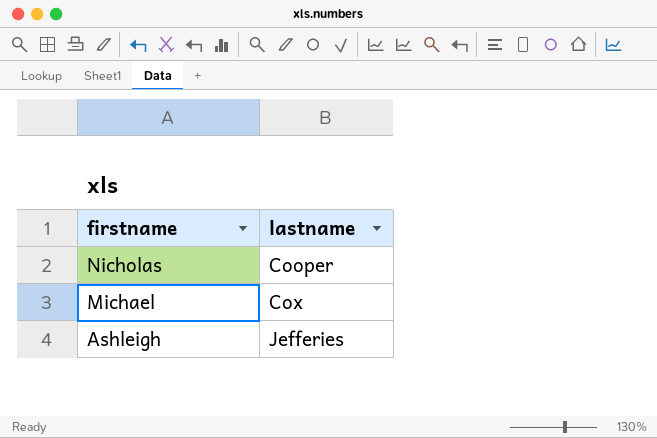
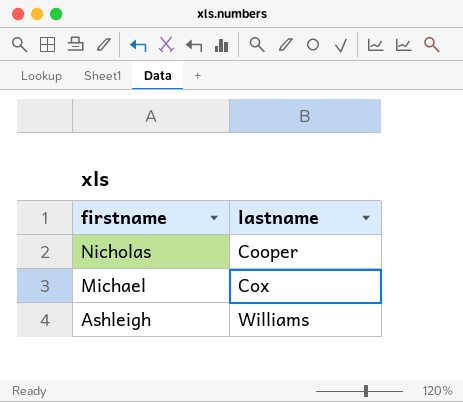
Ashleigh | lastname: Jefferies -> Williams

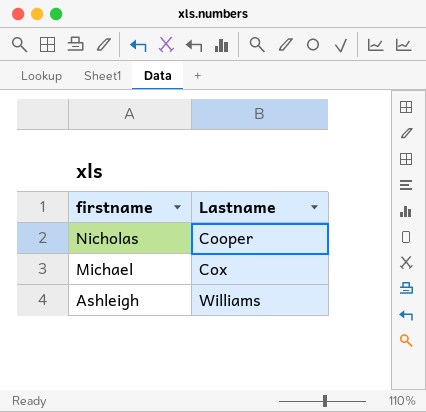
column name: lastname -> Lastname

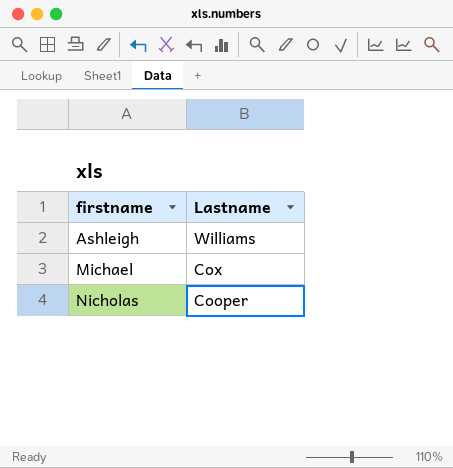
row order: firstname descending -> firstname ascending

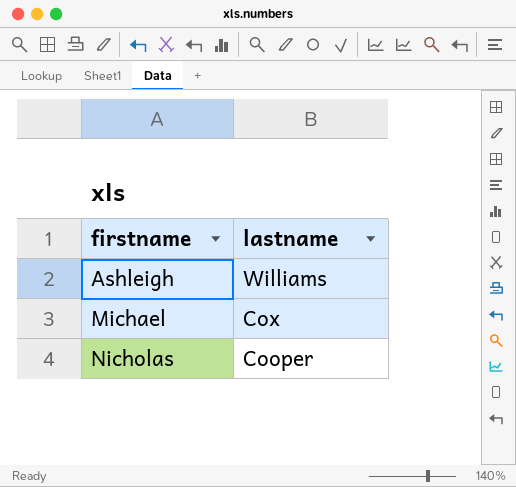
column name: Lastname -> lastname

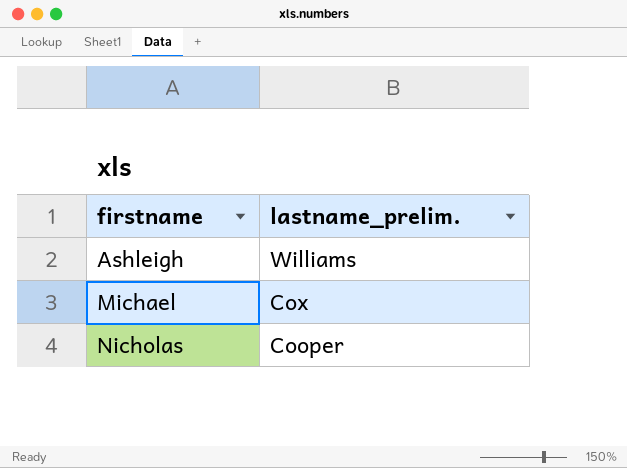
column name: lastname -> lastname_prelim.

